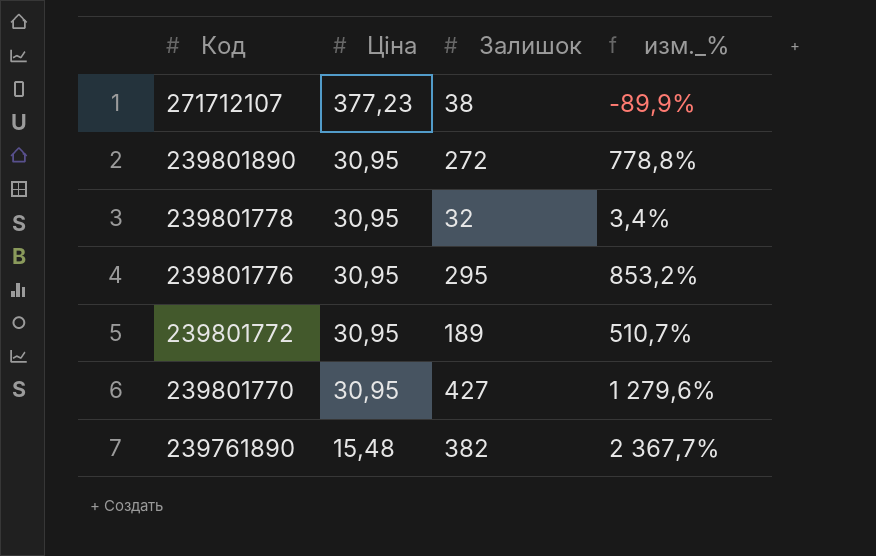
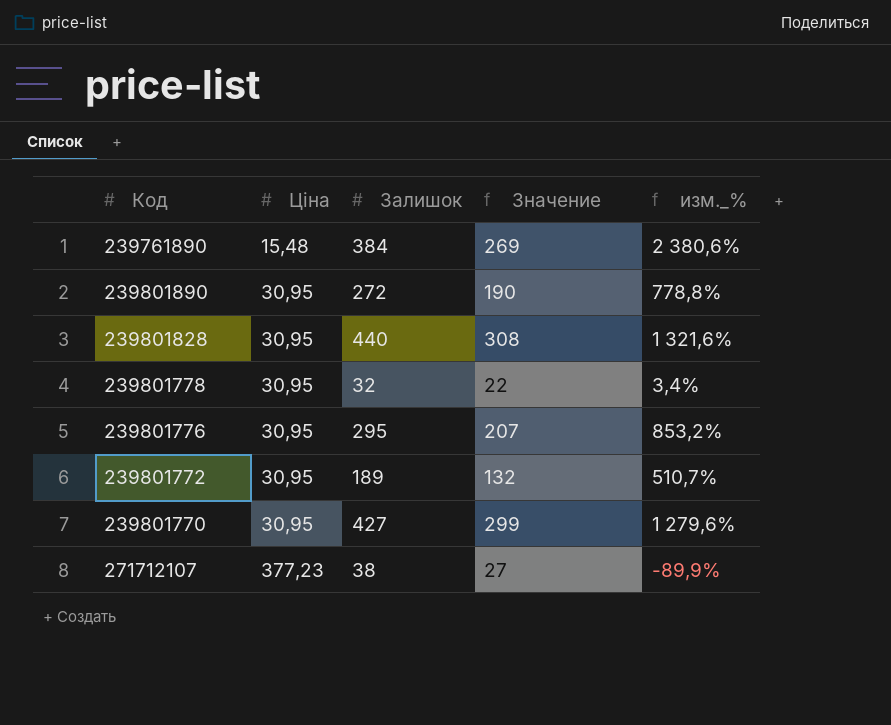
row order: Код descending -> Ціна ascending
column Значение | formula: none -> [Залишок] * 0,7
239761890 | Залишок: 382 -> 384
239761890 | изм._%: 2 367,7% -> 2 380,6%
row 239801828: none -> 30,95 | 440 | 308 | 1 321,6%

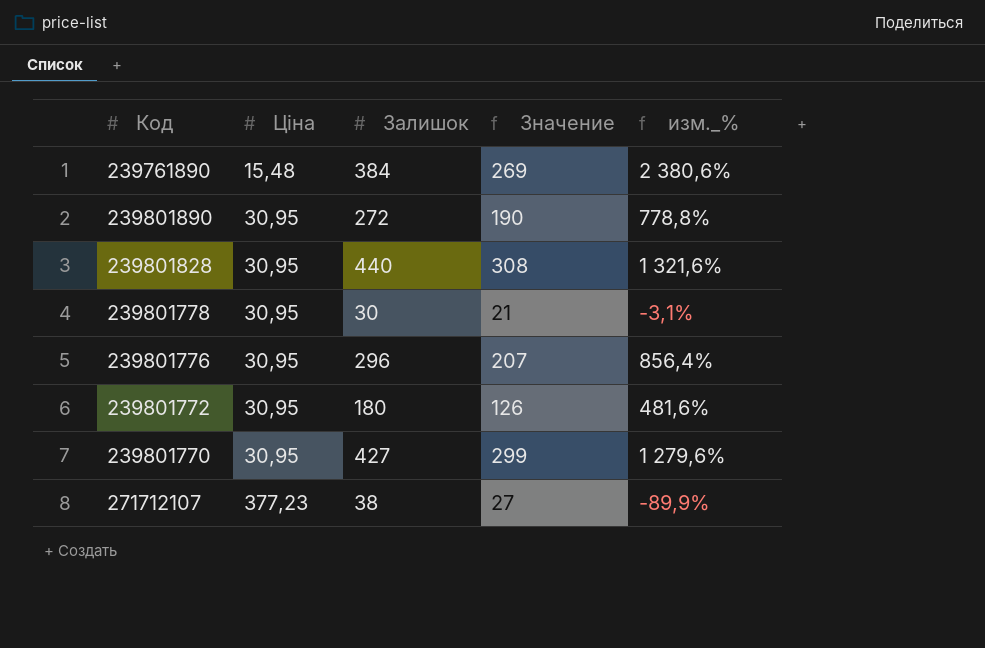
239801778 | Залишок: 32 -> 30
239801778 | Значение: 22 -> 21
239801778 | изм._%: 3,4% -> -3,1%
239801776 | Залишок: 295 -> 296
239801776 | изм._%: 853,2% -> 856,4%
239801772 | Залишок: 189 -> 180
239801772 | Значение: 132 -> 126
239801772 | изм._%: 510,7% -> 481,6%

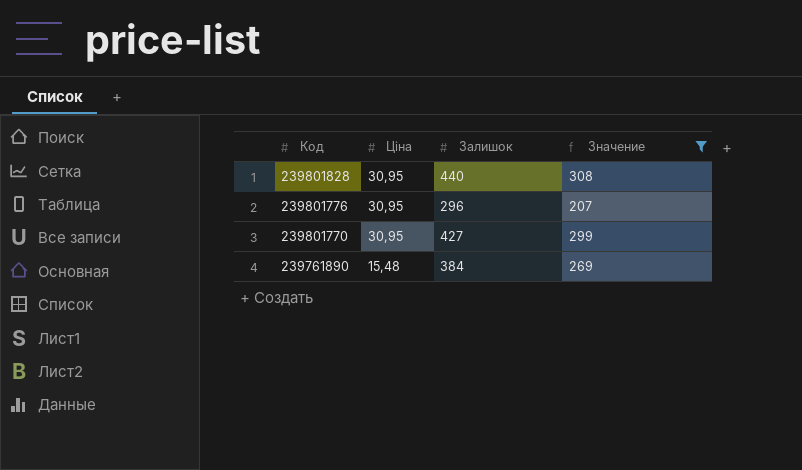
filter: none -> Значение >= 207
row order: Ціна ascending -> Код descending
column изм._% | formula: ([Залишок] - [Ціна]) / [Ціна] -> none

